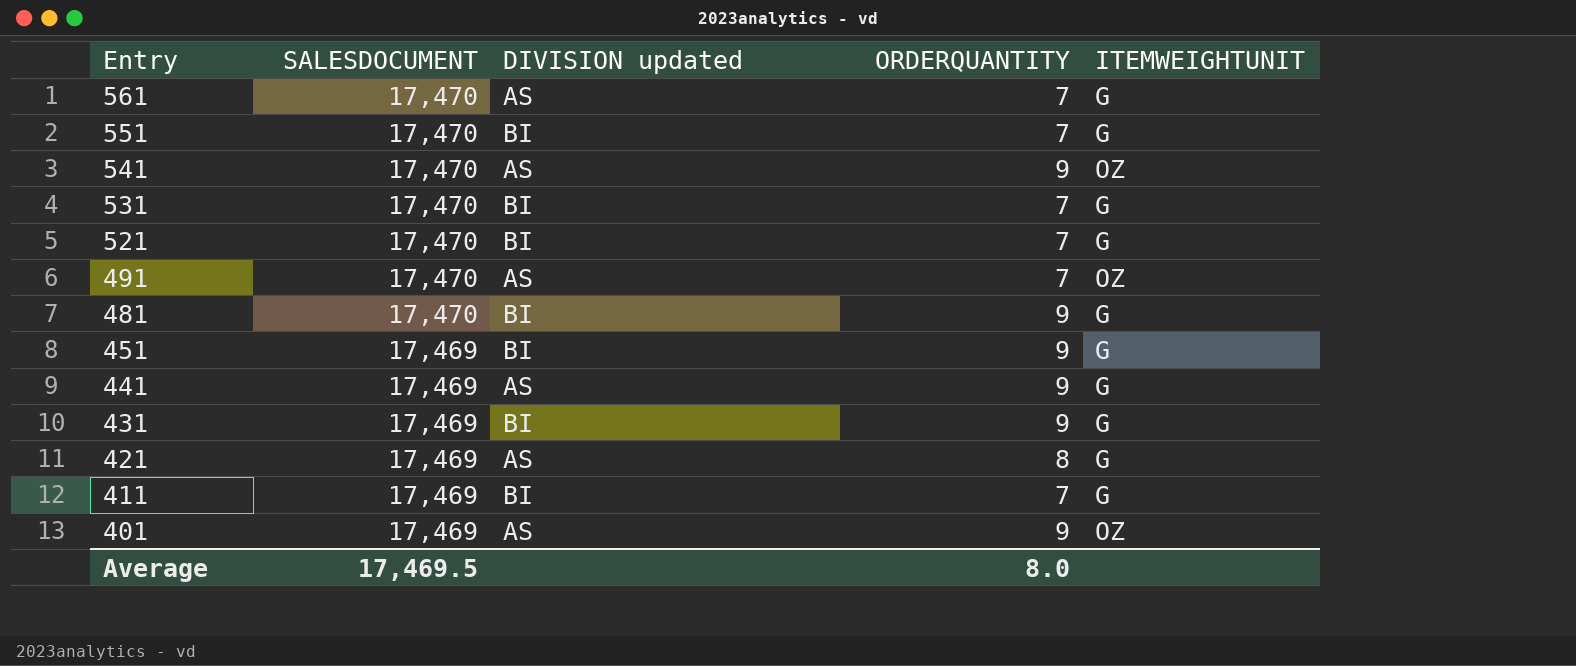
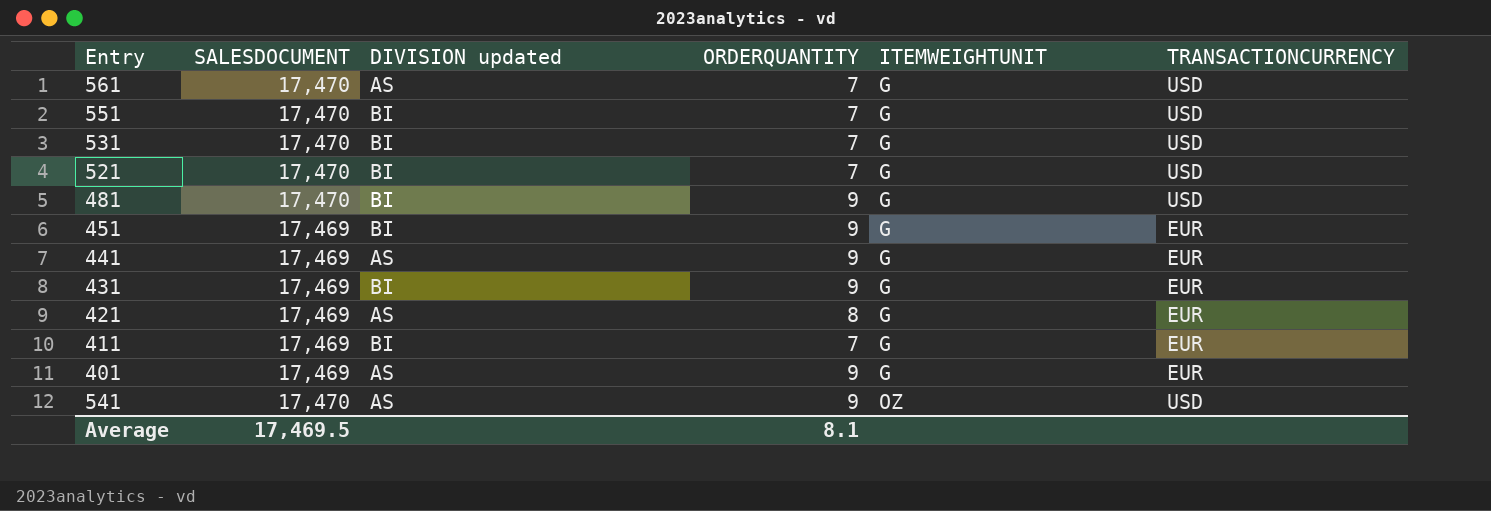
row order: Entry descending -> ITEMWEIGHTUNIT ascending
column TRANSACTIONCURRENCY | position: none -> 6
row 491: 17,470 | AS | 7 | OZ -> none
401 | ITEMWEIGHTUNIT: OZ -> G
Average | ORDERQUANTITY: 8.0 -> 8.1

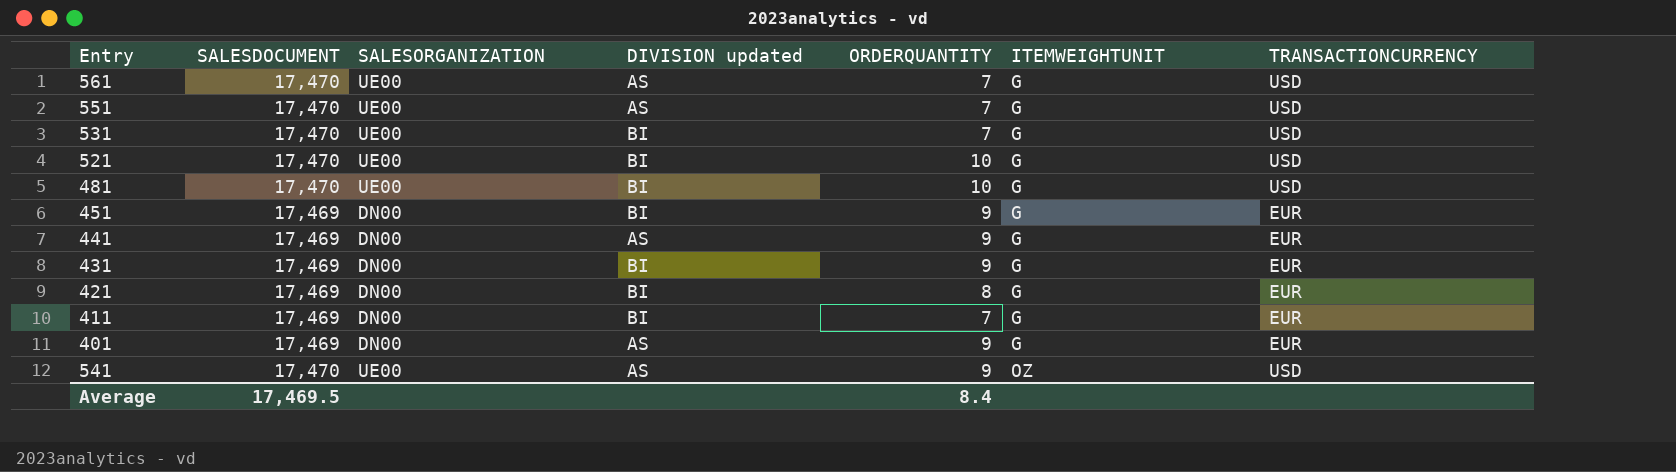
column SALESORGANIZATION | position: none -> 3
551 | DIVISION updated: BI -> AS
521 | ORDERQUANTITY: 7 -> 10
481 | ORDERQUANTITY: 9 -> 10
421 | DIVISION updated: AS -> BI
Average | ORDERQUANTITY: 8.1 -> 8.4

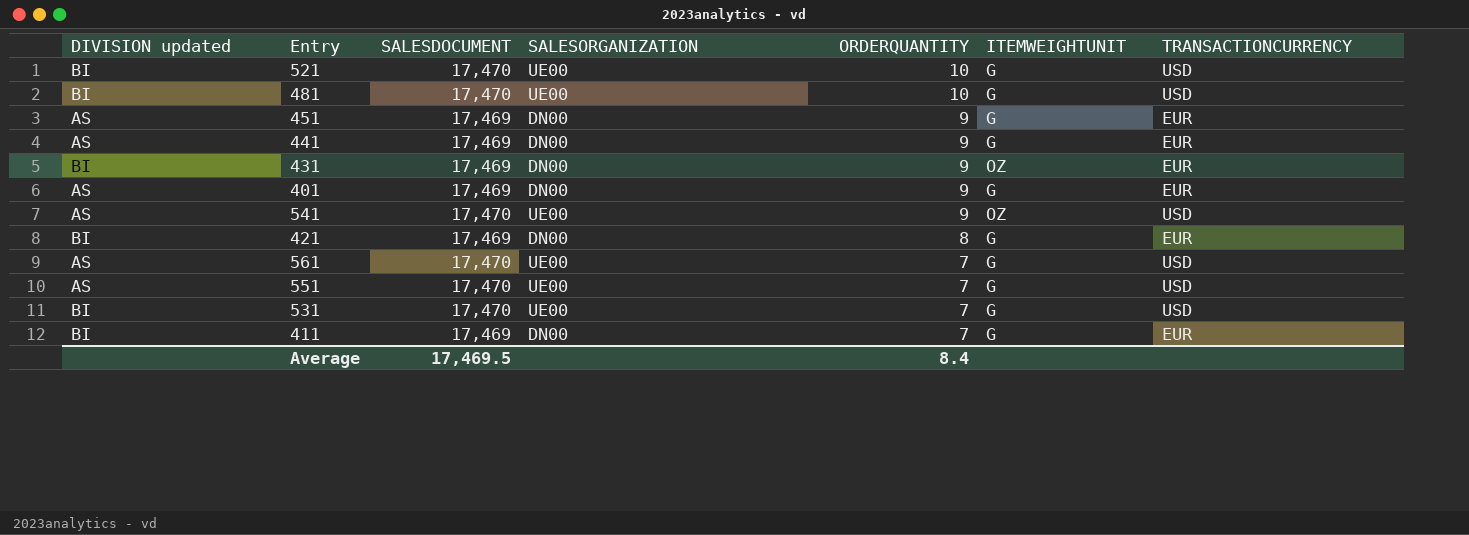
row order: ITEMWEIGHTUNIT ascending -> ORDERQUANTITY descending
column DIVISION updated | position: 4 -> 1
451 | DIVISION updated: BI -> AS
431 | ITEMWEIGHTUNIT: G -> OZ

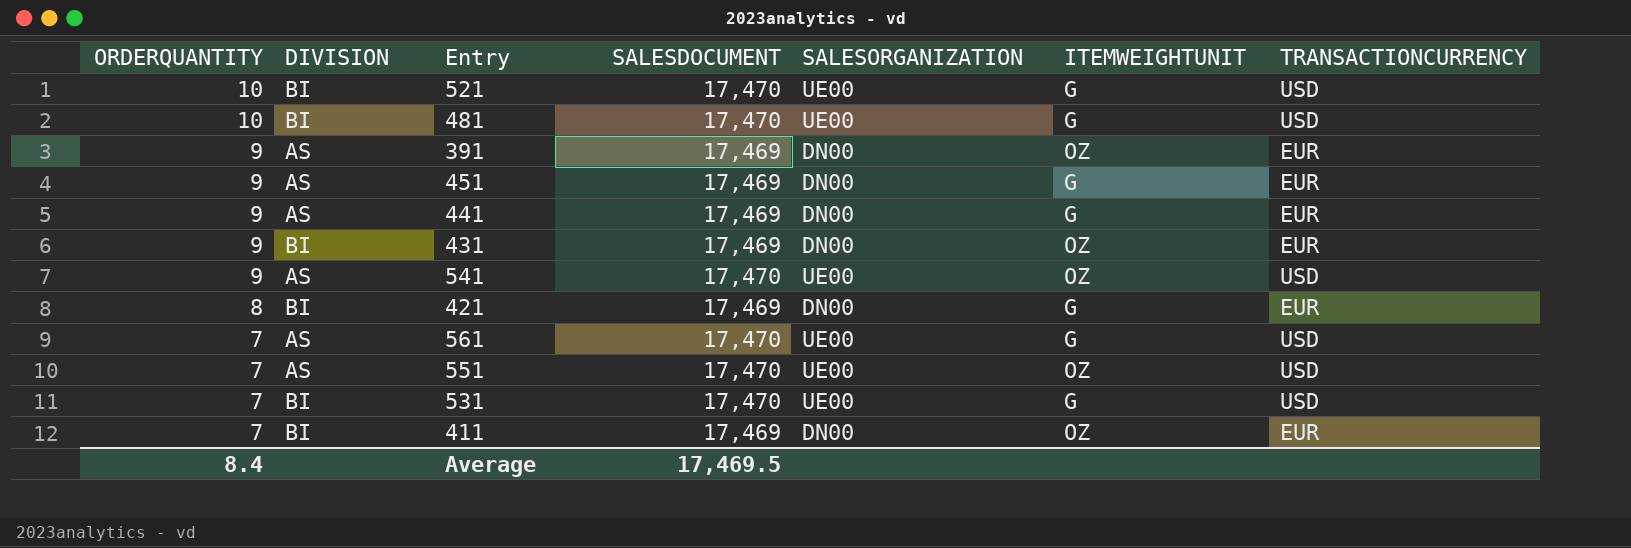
column ORDERQUANTITY | position: 5 -> 1
column name: DIVISION updated -> DIVISION
row 401: AS | 17,469 | DN00 | 9 | G | EUR -> none
row 391: none -> 9 | AS | 17,469 | DN00 | OZ | EUR
551 | ITEMWEIGHTUNIT: G -> OZ
411 | ITEMWEIGHTUNIT: G -> OZ

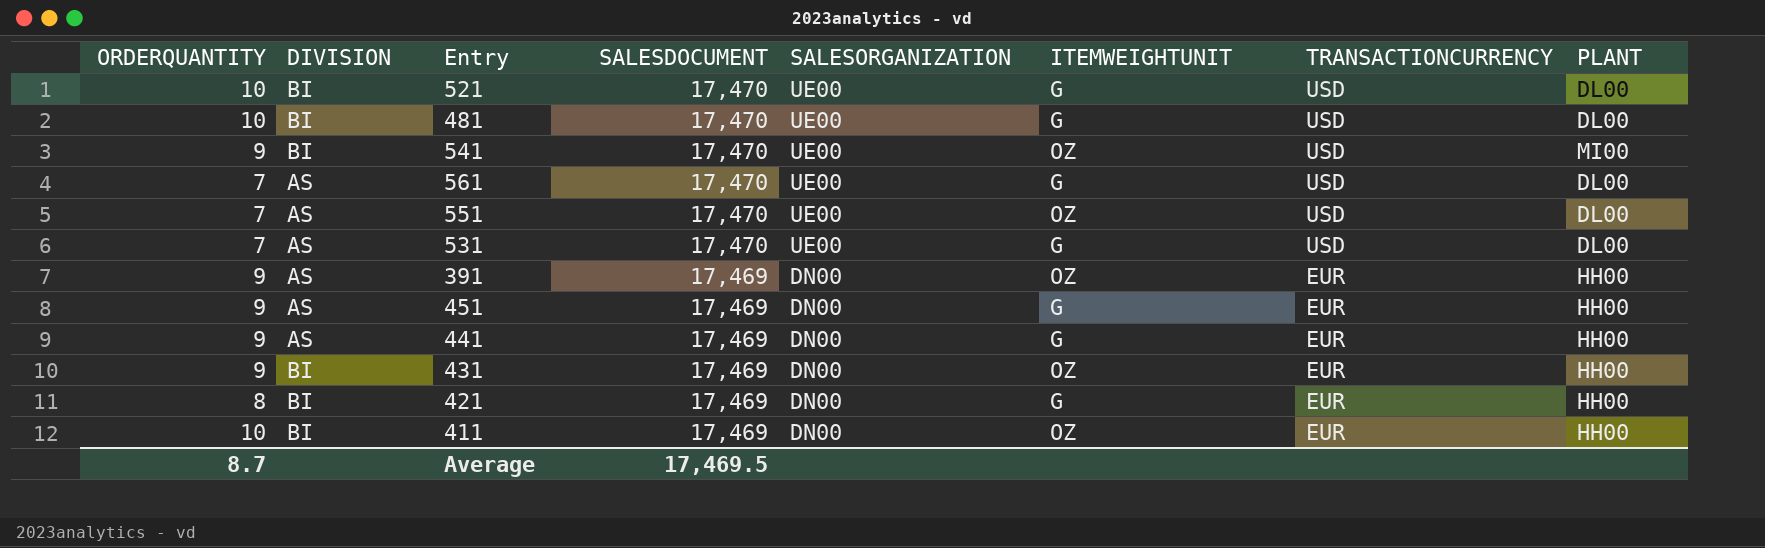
row order: ORDERQUANTITY descending -> SALESDOCUMENT descending
column PLANT | position: none -> 8
541 | DIVISION: AS -> BI
531 | DIVISION: BI -> AS
411 | ORDERQUANTITY: 7 -> 10
Average | ORDERQUANTITY: 8.4 -> 8.7

